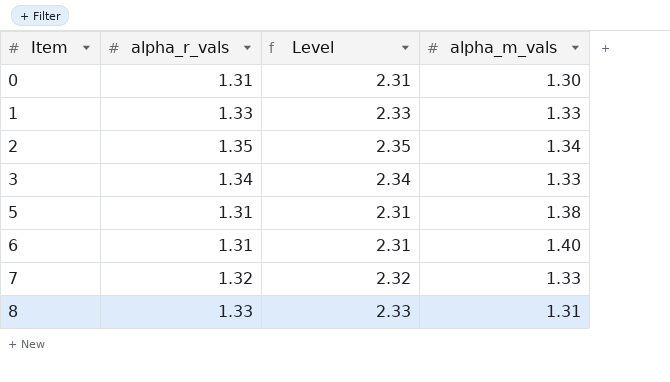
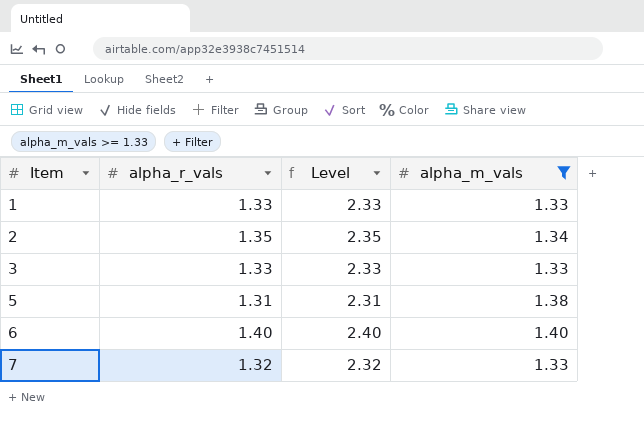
filter: none -> alpha_m_vals >= 1.33
3 | alpha_r_vals: 1.34 -> 1.33
3 | Level: 2.34 -> 2.33
6 | alpha_r_vals: 1.31 -> 1.40
6 | Level: 2.31 -> 2.40

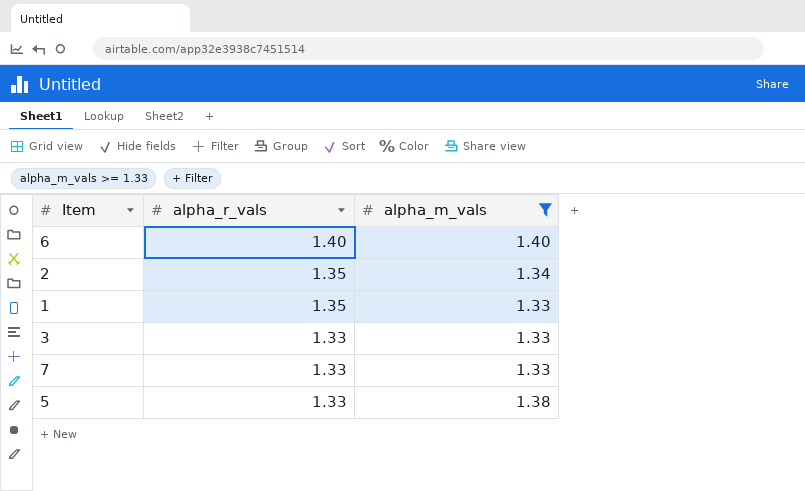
row order: Item ascending -> alpha_r_vals descending
column Level | formula: [alpha_r_vals] + 1 -> none
1 | alpha_r_vals: 1.33 -> 1.35
7 | alpha_r_vals: 1.32 -> 1.33
5 | alpha_r_vals: 1.31 -> 1.33

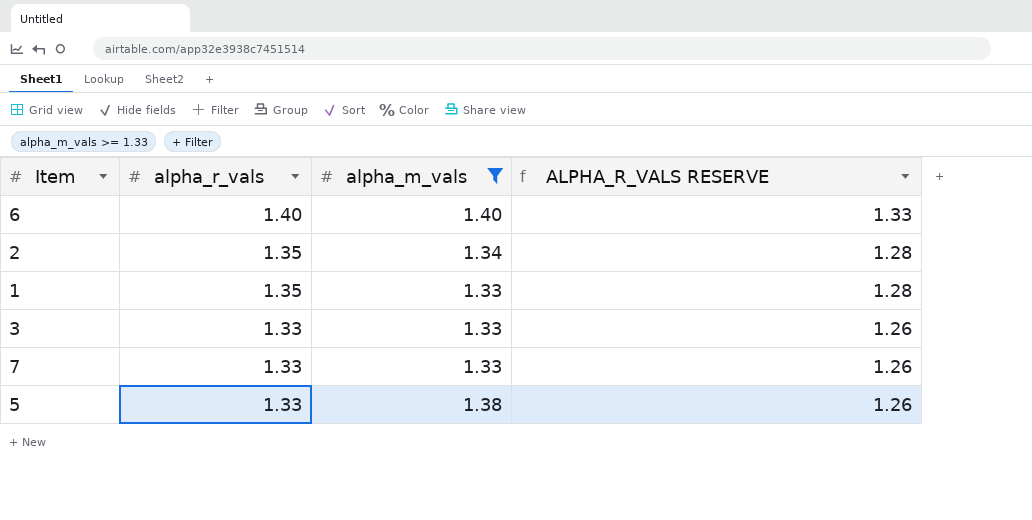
column ALPHA_R_VALS RESERVE | formula: none -> [alpha_r_vals] * 0.95

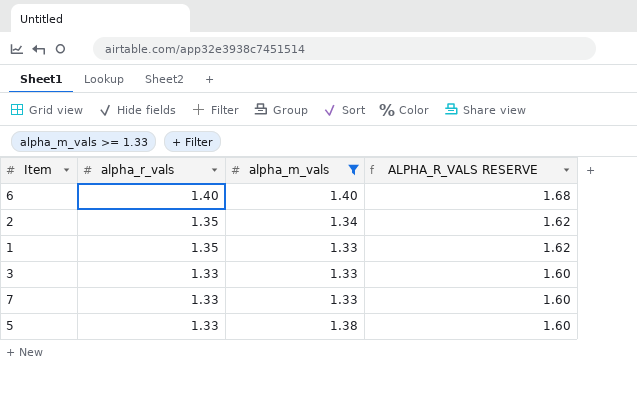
column ALPHA_R_VALS RESERVE | formula: [alpha_r_vals] * 0.95 -> [alpha_r_vals] * 1.2

